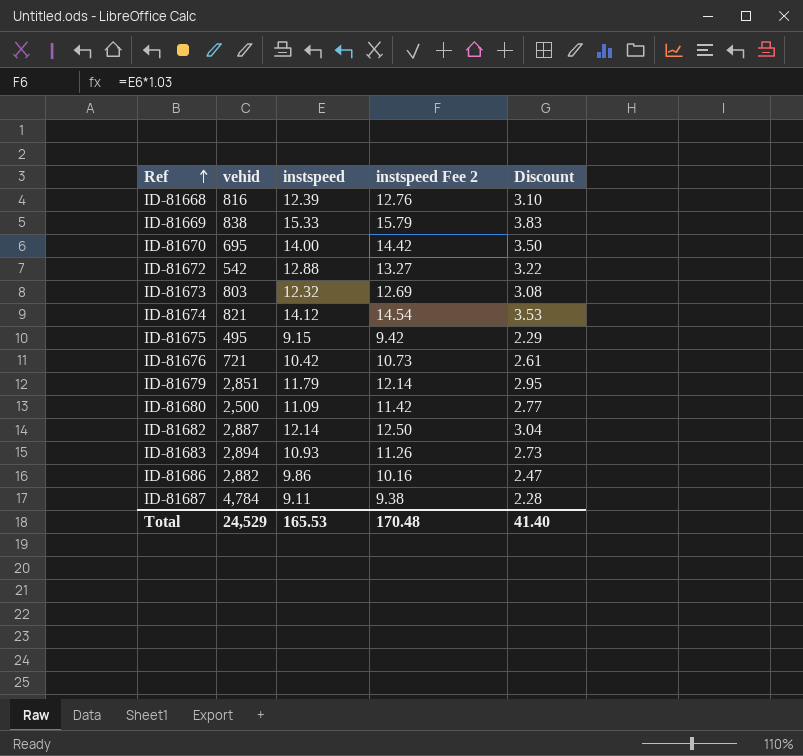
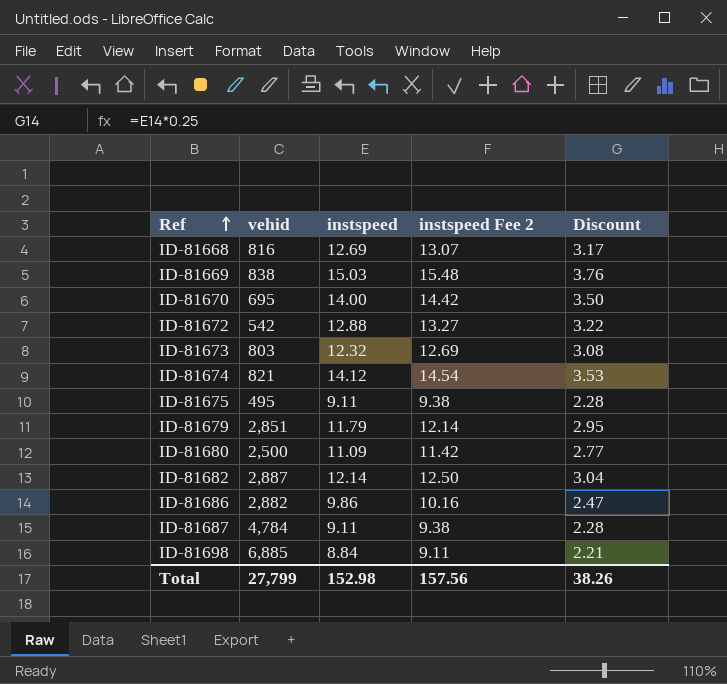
row ID-81676: 721 | 10.42 | 10.73 | 2.61 -> none
row ID-81683: 2,894 | 10.93 | 11.26 | 2.73 -> none
ID-81668 | instspeed: 12.39 -> 12.69
ID-81668 | instspeed Fee 2: 12.76 -> 13.07
ID-81668 | Discount: 3.10 -> 3.17
ID-81669 | instspeed: 15.33 -> 15.03
ID-81669 | instspeed Fee 2: 15.79 -> 15.48
ID-81669 | Discount: 3.83 -> 3.76
ID-81675 | instspeed: 9.15 -> 9.11
ID-81675 | instspeed Fee 2: 9.42 -> 9.38
ID-81675 | Discount: 2.29 -> 2.28
row ID-81698: none -> 6,885 | 8.84 | 9.11 | 2.21
Total | vehid: 24,529 -> 27,799
Total | instspeed: 165.53 -> 152.98
Total | instspeed Fee 2: 170.48 -> 157.56
Total | Discount: 41.40 -> 38.26

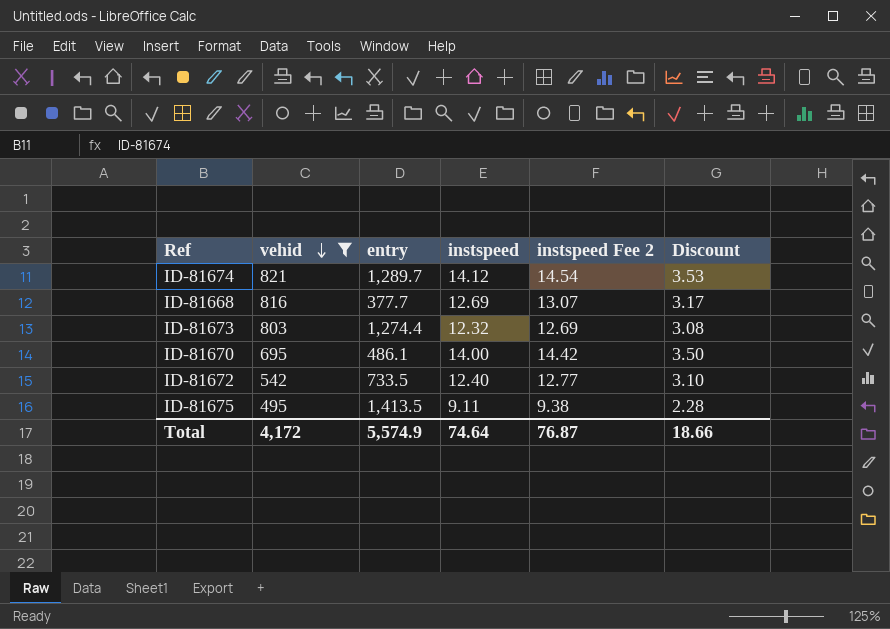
filter: none -> vehid <= 821
row order: Ref ascending -> vehid descending
column entry | position: none -> 3
ID-81672 | instspeed: 12.88 -> 12.40
ID-81672 | instspeed Fee 2: 13.27 -> 12.77
ID-81672 | Discount: 3.22 -> 3.10
Total | vehid: 27,799 -> 4,172
Total | instspeed: 152.98 -> 74.64
Total | instspeed Fee 2: 157.56 -> 76.87
Total | Discount: 38.26 -> 18.66

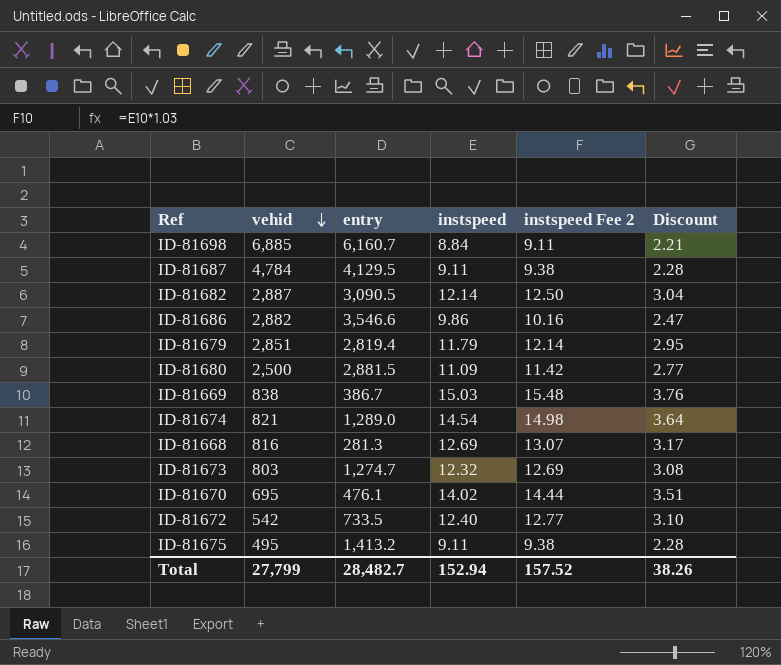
filter: vehid <= 821 -> none
ID-81674 | entry: 1,289.7 -> 1,289.0
ID-81674 | instspeed: 14.12 -> 14.54
ID-81674 | instspeed Fee 2: 14.54 -> 14.98
ID-81674 | Discount: 3.53 -> 3.64
ID-81668 | entry: 377.7 -> 281.3
ID-81673 | entry: 1,274.4 -> 1,274.7
ID-81670 | entry: 486.1 -> 476.1
ID-81670 | instspeed: 14.00 -> 14.02
ID-81670 | instspeed Fee 2: 14.42 -> 14.44
ID-81670 | Discount: 3.50 -> 3.51
ID-81675 | entry: 1,413.5 -> 1,413.2
Total | vehid: 4,172 -> 27,799
Total | entry: 5,574.9 -> 28,482.7
Total | instspeed: 74.64 -> 152.94
Total | instspeed Fee 2: 76.87 -> 157.52
Total | Discount: 18.66 -> 38.26

